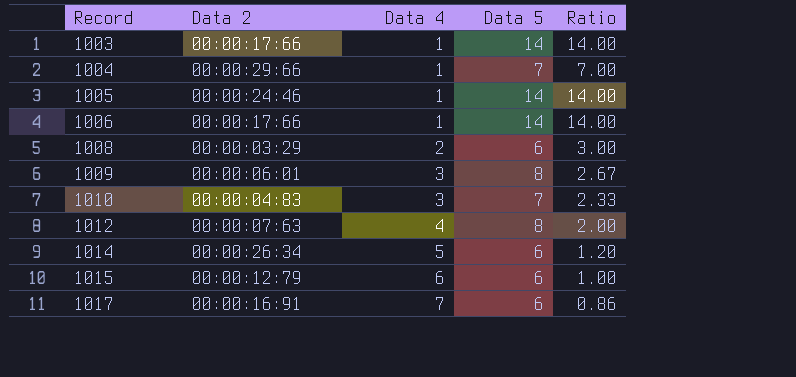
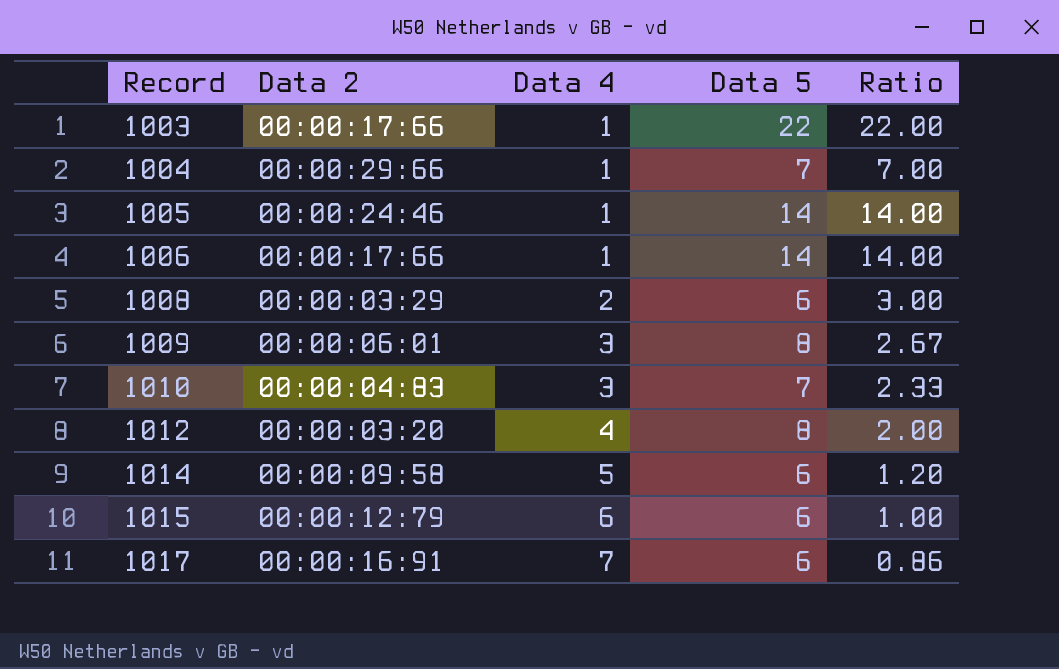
1003 | Data 5: 14 -> 22
1003 | Ratio: 14.00 -> 22.00
1012 | Data 2: 00:00:07:63 -> 00:00:03:20
1014 | Data 2: 00:00:26:34 -> 00:00:09:58

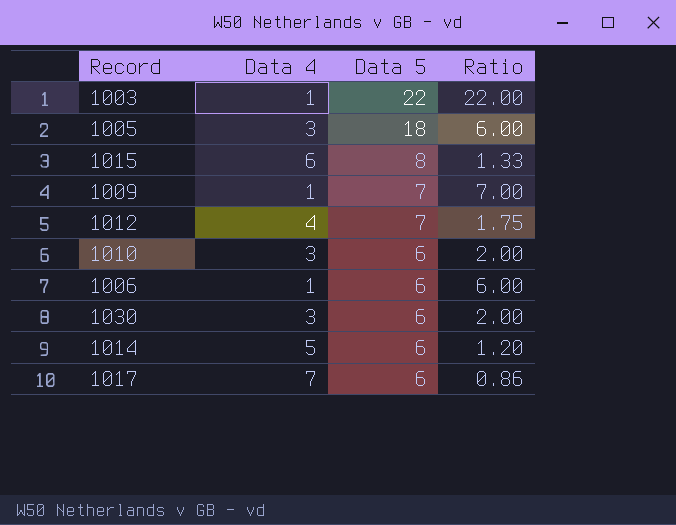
row order: Record ascending -> Data 5 descending
column Data 2 | position: 2 -> none
row 1004: 00:00:29:66 | 1 | 7 | 7.00 -> none
row 1008: 00:00:03:29 | 2 | 6 | 3.00 -> none
1005 | Data 4: 1 -> 3
1005 | Data 5: 14 -> 18
1005 | Ratio: 14.00 -> 6.00
1015 | Data 5: 6 -> 8
1015 | Ratio: 1.00 -> 1.33
1009 | Data 4: 3 -> 1
1009 | Data 5: 8 -> 7
1009 | Ratio: 2.67 -> 7.00
1012 | Data 5: 8 -> 7
1012 | Ratio: 2.00 -> 1.75
1010 | Data 5: 7 -> 6
1010 | Ratio: 2.33 -> 2.00
1006 | Data 5: 14 -> 6
1006 | Ratio: 14.00 -> 6.00
row 1030: none -> 3 | 6 | 2.00

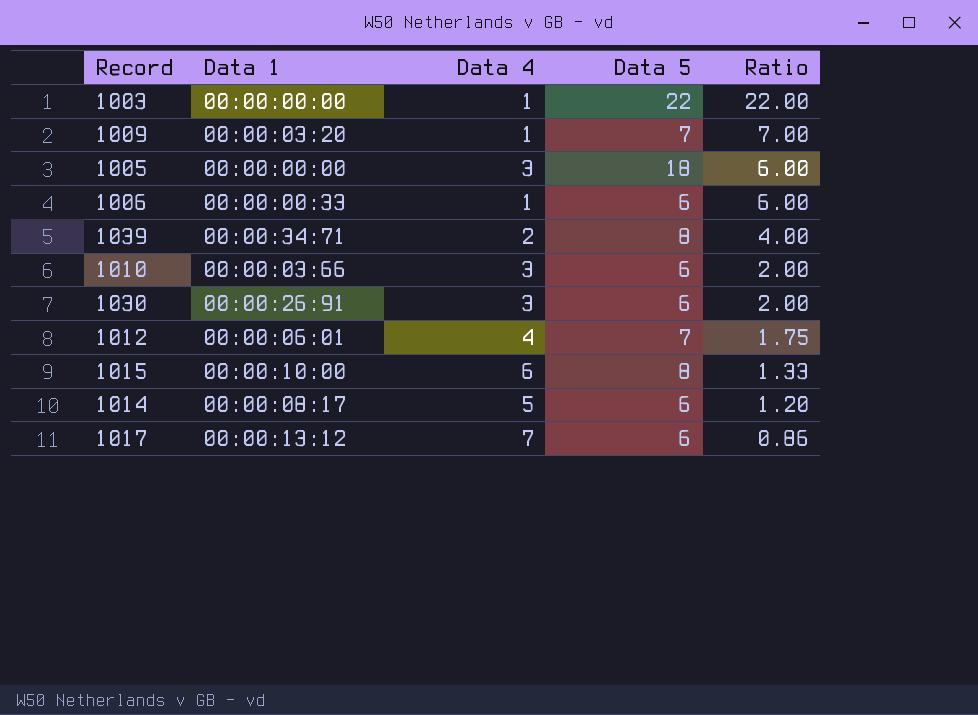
row order: Data 5 descending -> Ratio descending
column Data 1 | position: none -> 2
row 1039: none -> 00:00:34:71 | 2 | 8 | 4.00

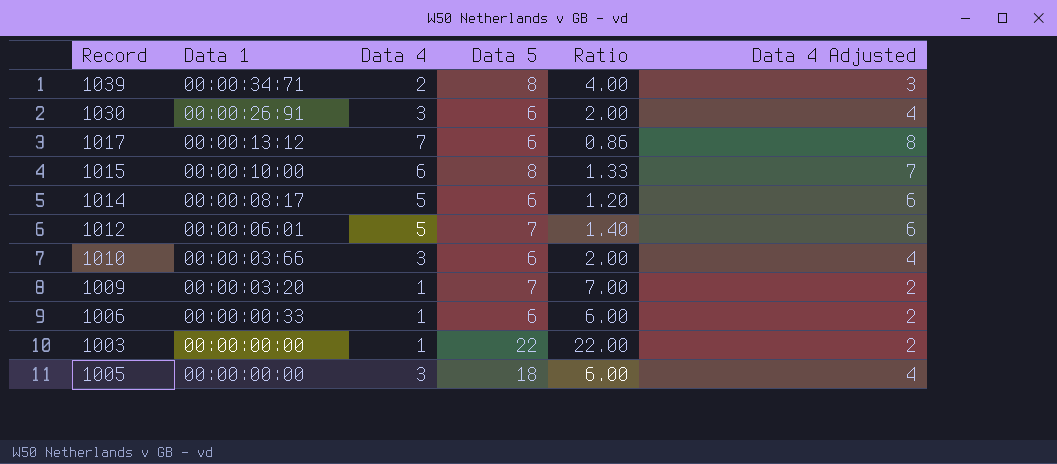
row order: Ratio descending -> Data 1 descending
column Data 4 Adjusted | formula: none -> [Data 4] + 1
1012 | Data 4: 4 -> 5
1012 | Ratio: 1.75 -> 1.40

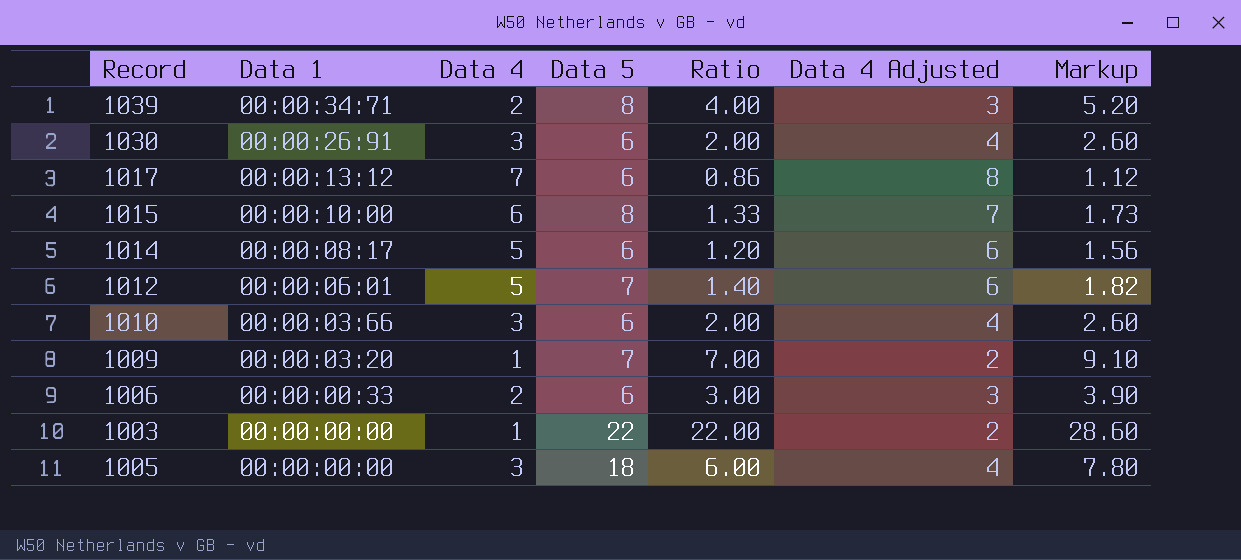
column Markup | formula: none -> [Ratio] * 1.3
1006 | Data 4: 1 -> 2
1006 | Ratio: 6.00 -> 3.00
1006 | Data 4 Adjusted: 2 -> 3

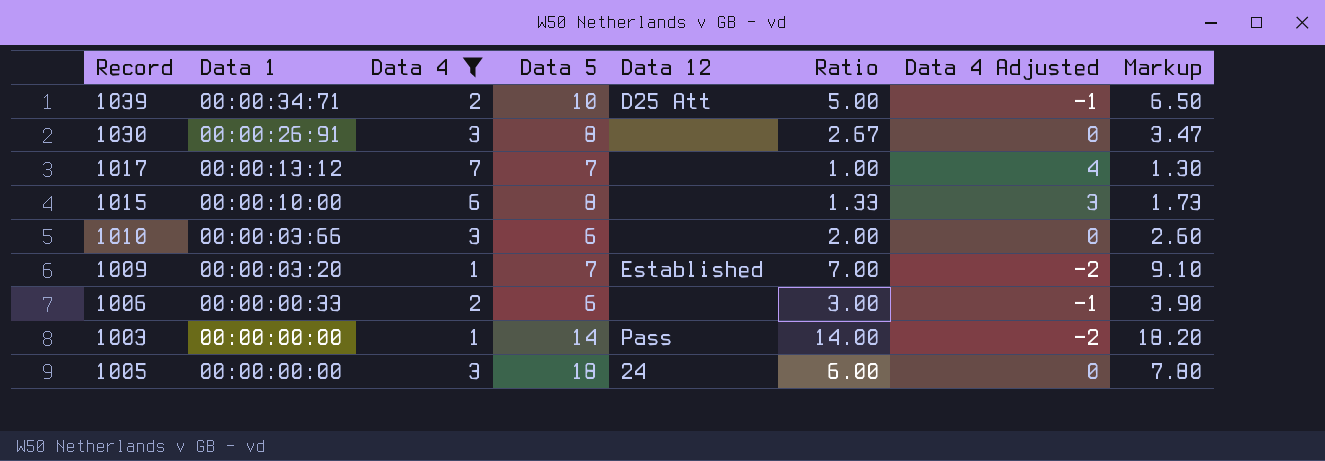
filter: none -> Data 4 != 5
column Data 12 | position: none -> 5
column Data 4 Adjusted | formula: [Data 4] + 1 -> [Data 4] - 3
1039 | Data 5: 8 -> 10
1039 | Ratio: 4.00 -> 5.00
1039 | Markup: 5.20 -> 6.50
1030 | Data 5: 6 -> 8
1030 | Ratio: 2.00 -> 2.67
1030 | Markup: 2.60 -> 3.47
1017 | Data 5: 6 -> 7
1017 | Ratio: 0.86 -> 1.00
1017 | Markup: 1.12 -> 1.30
1003 | Data 5: 22 -> 14
1003 | Ratio: 22.00 -> 14.00
1003 | Markup: 28.60 -> 18.20

